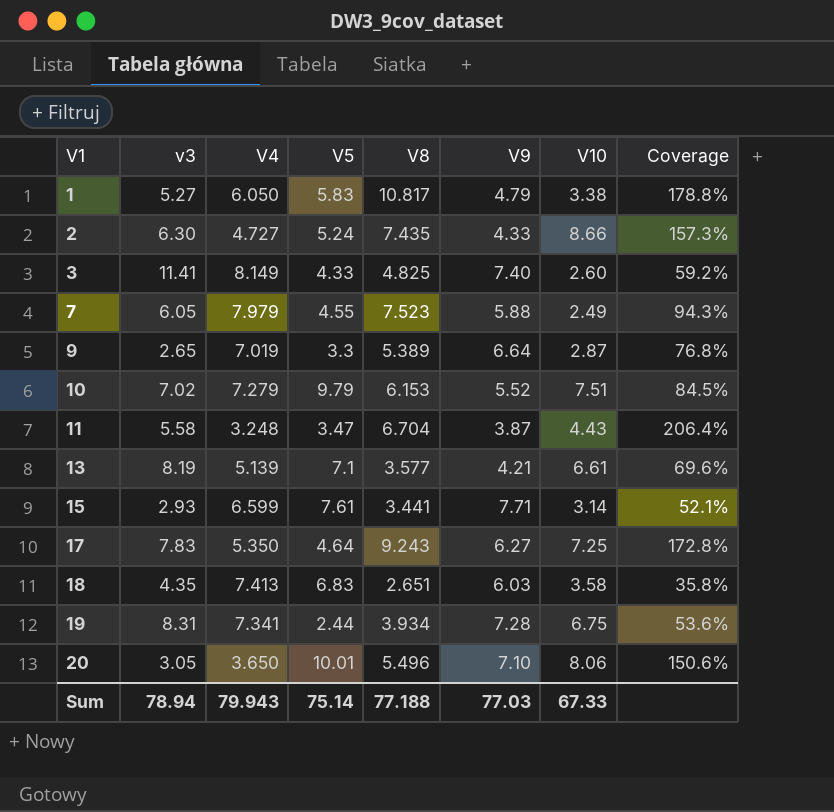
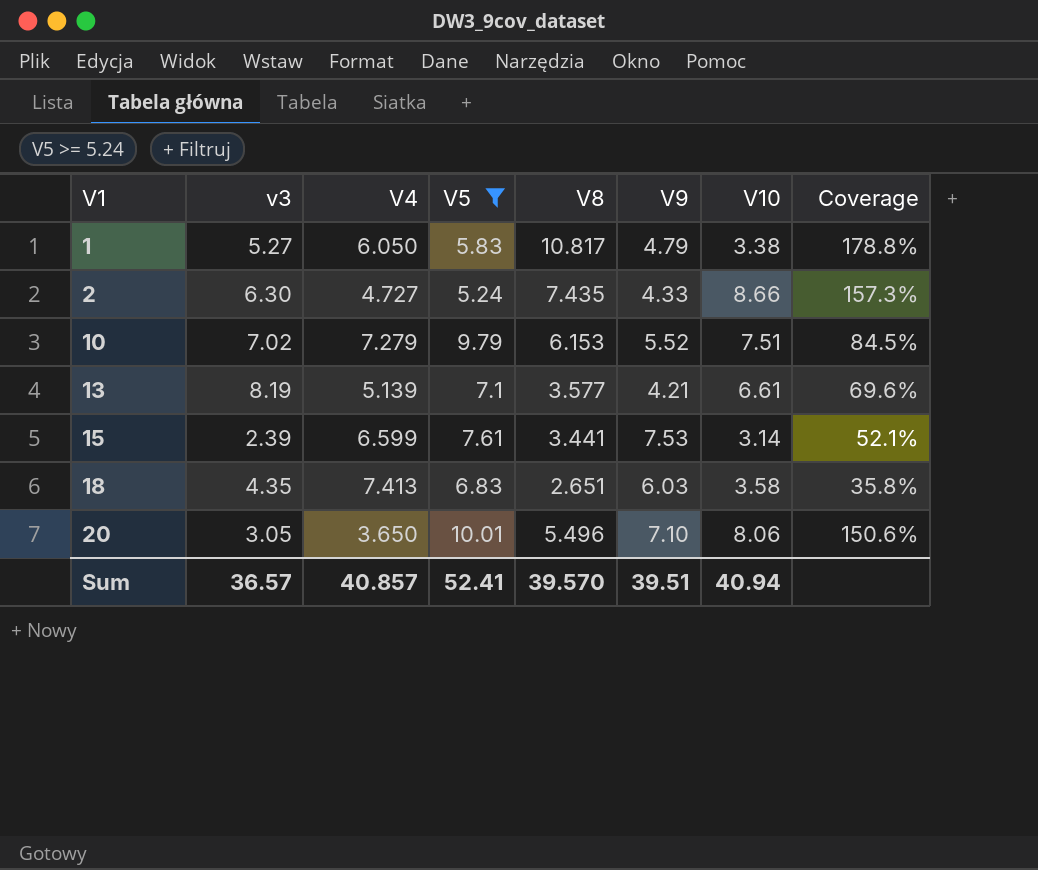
filter: none -> V5 >= 5.24
15 | v3: 2.93 -> 2.39
15 | V9: 7.71 -> 7.53
Sum | v3: 78.94 -> 36.57
Sum | V4: 79.943 -> 40.857
Sum | V5: 75.14 -> 52.41
Sum | V8: 77.188 -> 39.570
Sum | V9: 77.03 -> 39.51
Sum | V10: 67.33 -> 40.94

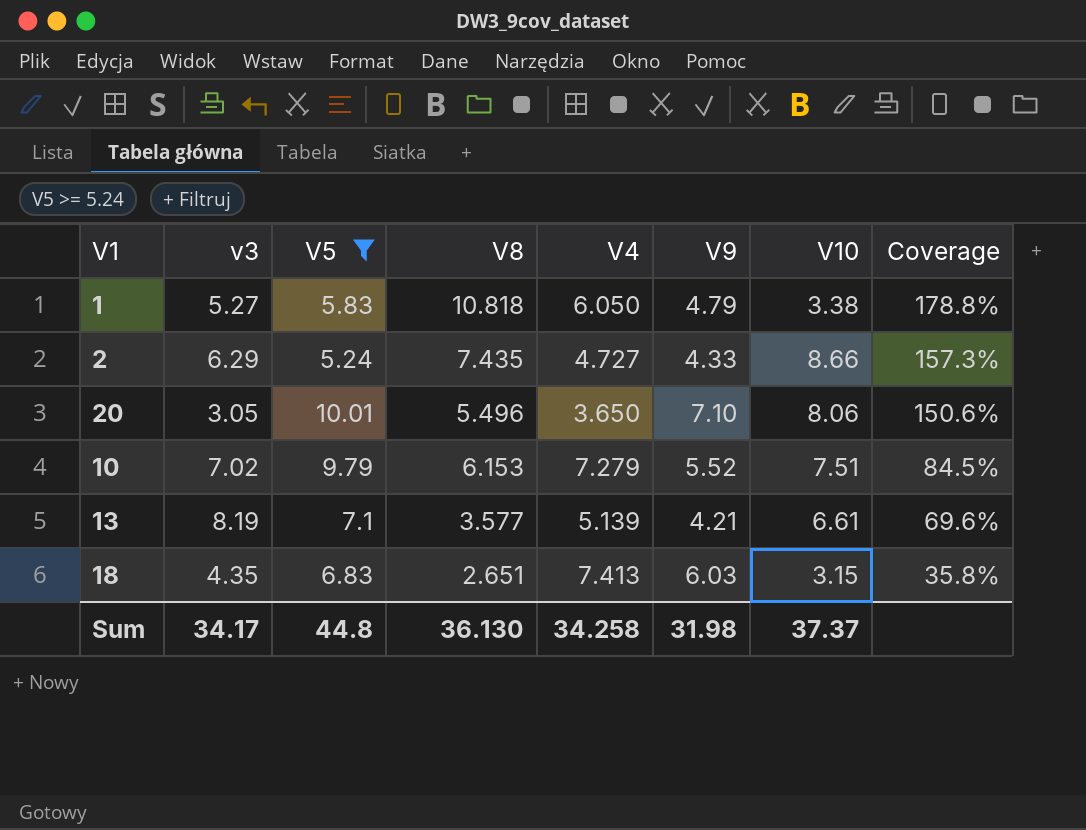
row order: V1 ascending -> Coverage descending
column V4 | position: 3 -> 5
row 15: 2.39 | 6.599 | 7.61 | 3.441 | 7.53 | 3.14 | 52.1% -> none
1 | V8: 10.817 -> 10.818
2 | v3: 6.30 -> 6.29
18 | V10: 3.58 -> 3.15
Sum | v3: 36.57 -> 34.17
Sum | V5: 52.41 -> 44.8
Sum | V8: 39.570 -> 36.130
Sum | V4: 40.857 -> 34.258
Sum | V9: 39.51 -> 31.98
Sum | V10: 40.94 -> 37.37

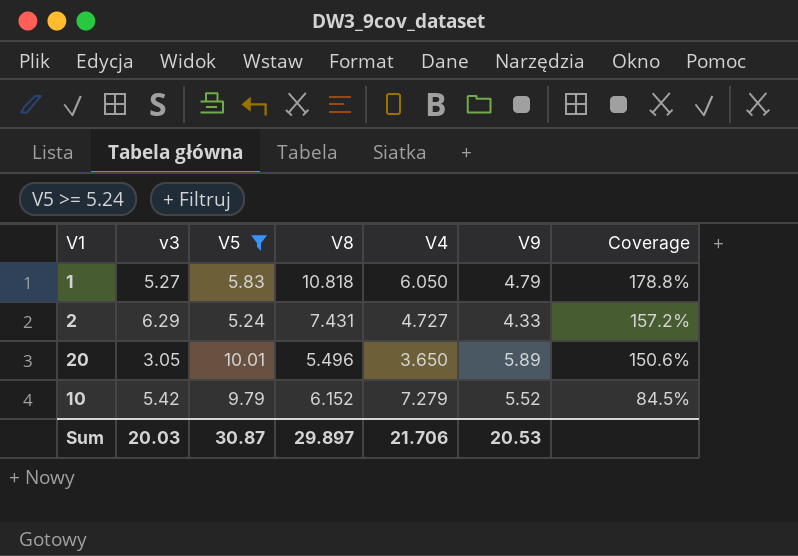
column V10 | position: 7 -> none
row 13: 8.19 | 7.1 | 3.577 | 5.139 | 4.21 | 6.61 | 69.6% -> none
row 18: 4.35 | 6.83 | 2.651 | 7.413 | 6.03 | 3.15 | 35.8% -> none
2 | V8: 7.435 -> 7.431
2 | Coverage: 157.3% -> 157.2%
20 | V9: 7.10 -> 5.89
10 | v3: 7.02 -> 5.42
10 | V8: 6.153 -> 6.152
Sum | v3: 34.17 -> 20.03
Sum | V5: 44.8 -> 30.87
Sum | V8: 36.130 -> 29.897
Sum | V4: 34.258 -> 21.706
Sum | V9: 31.98 -> 20.53

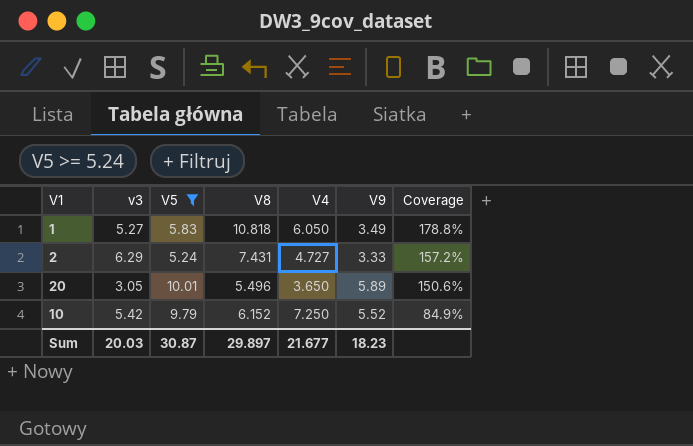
1 | V9: 4.79 -> 3.49
2 | V9: 4.33 -> 3.33
10 | V4: 7.279 -> 7.250
10 | Coverage: 84.5% -> 84.9%
Sum | V4: 21.706 -> 21.677
Sum | V9: 20.53 -> 18.23

